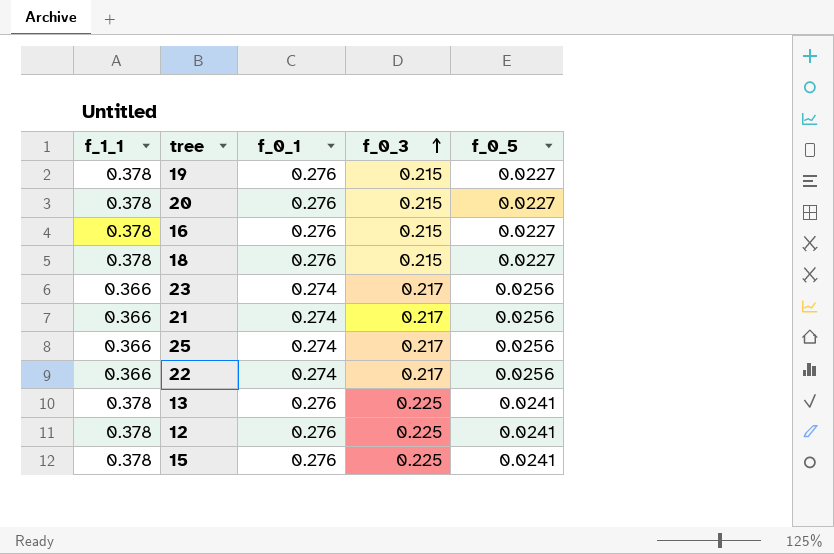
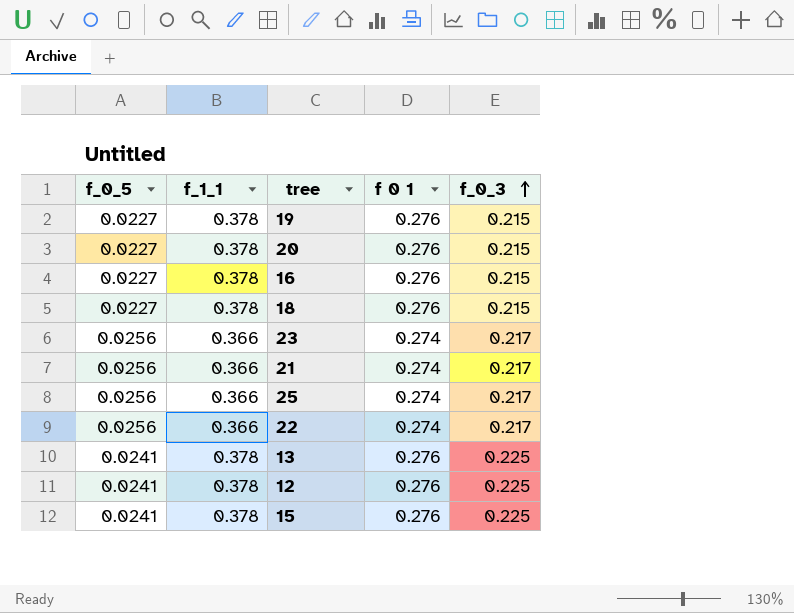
column f_0_5 | position: 5 -> 1
column name: f_0_1 -> f 0 1

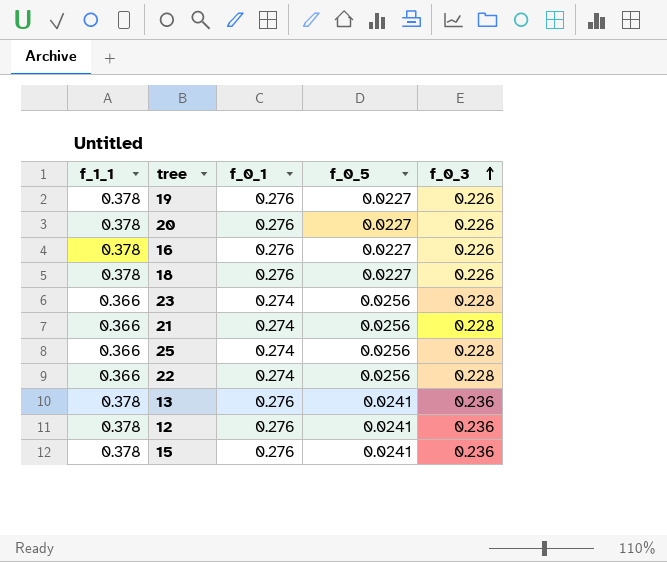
column name: f 0 1 -> f_0_1
column f_0_5 | position: 1 -> 4
19 | f_0_3: 0.215 -> 0.226
20 | f_0_3: 0.215 -> 0.226
16 | f_0_3: 0.215 -> 0.226
18 | f_0_3: 0.215 -> 0.226
23 | f_0_3: 0.217 -> 0.228
21 | f_0_3: 0.217 -> 0.228
25 | f_0_3: 0.217 -> 0.228
22 | f_0_3: 0.217 -> 0.228
13 | f_0_3: 0.225 -> 0.236
12 | f_0_3: 0.225 -> 0.236
15 | f_0_3: 0.225 -> 0.236

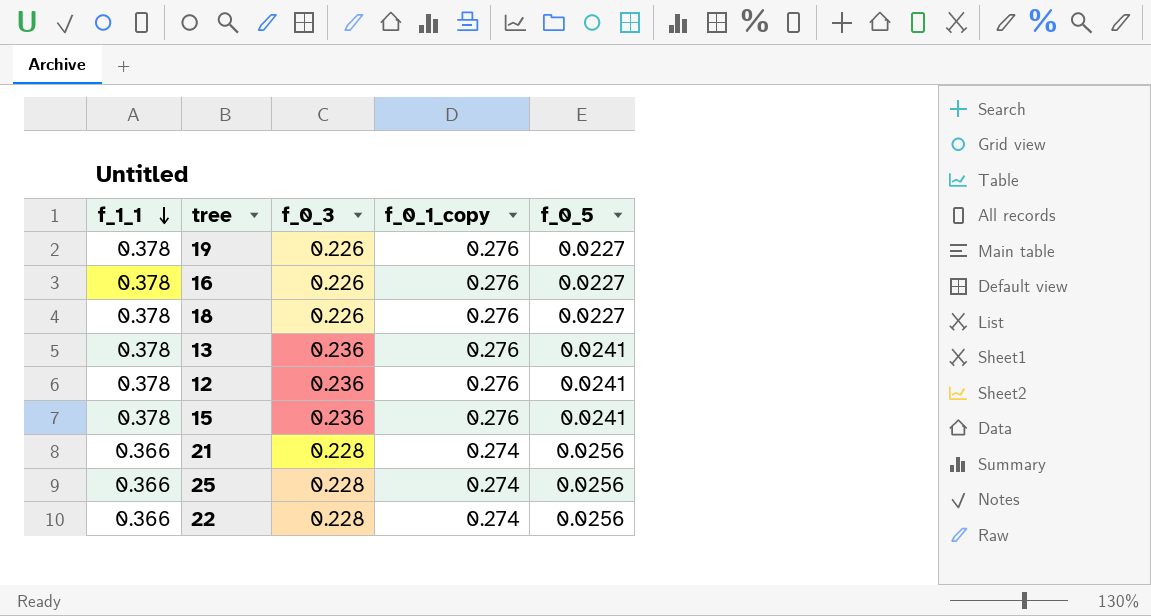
row order: f_0_3 ascending -> f_1_1 descending
column f_0_3 | position: 5 -> 3
column name: f_0_1 -> f_0_1_copy
row 20: 0.378 | 0.276 | 0.0227 | 0.226 -> none
row 23: 0.366 | 0.274 | 0.0256 | 0.228 -> none

